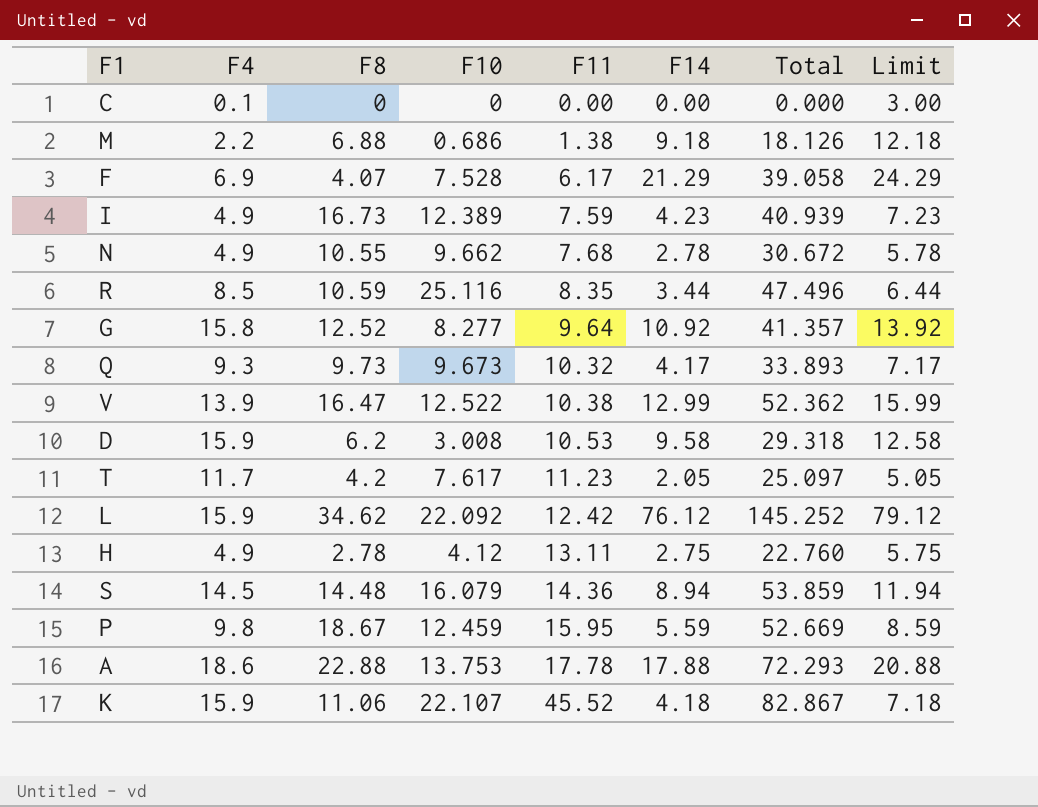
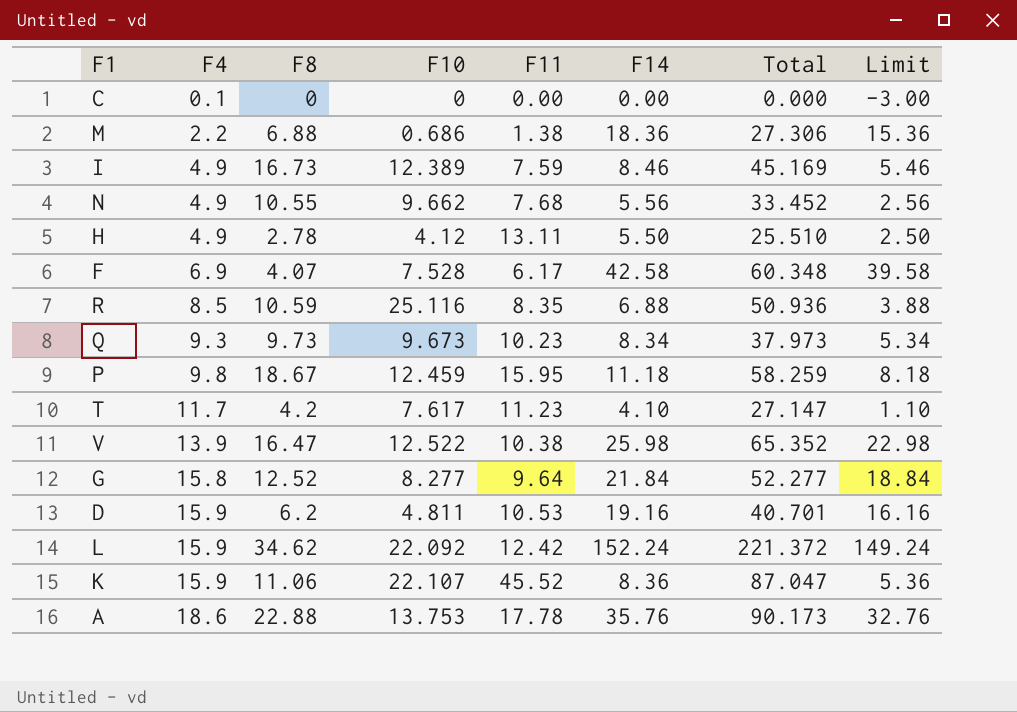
row order: F11 ascending -> F4 ascending
column Limit | formula: [F14] + 3 -> [F14] - 3
row S: 14.5 | 14.48 | 16.079 | 14.36 | 8.94 | 53.859 | 11.94 -> none
M | F14: 9.18 -> 18.36
M | Total: 18.126 -> 27.306
I | F14: 4.23 -> 8.46
I | Total: 40.939 -> 45.169
N | F14: 2.78 -> 5.56
N | Total: 30.672 -> 33.452
H | F14: 2.75 -> 5.50
H | Total: 22.760 -> 25.510
F | F14: 21.29 -> 42.58
F | Total: 39.058 -> 60.348
R | F14: 3.44 -> 6.88
R | Total: 47.496 -> 50.936
Q | F11: 10.32 -> 10.23
Q | F14: 4.17 -> 8.34
Q | Total: 33.893 -> 37.973
P | F14: 5.59 -> 11.18
P | Total: 52.669 -> 58.259
T | F14: 2.05 -> 4.10
T | Total: 25.097 -> 27.147
V | F14: 12.99 -> 25.98
V | Total: 52.362 -> 65.352
G | F14: 10.92 -> 21.84
G | Total: 41.357 -> 52.277
D | F10: 3.008 -> 4.811
D | F14: 9.58 -> 19.16
D | Total: 29.318 -> 40.701
L | F14: 76.12 -> 152.24
L | Total: 145.252 -> 221.372
K | F14: 4.18 -> 8.36
K | Total: 82.867 -> 87.047
A | F14: 17.88 -> 35.76
A | Total: 72.293 -> 90.173

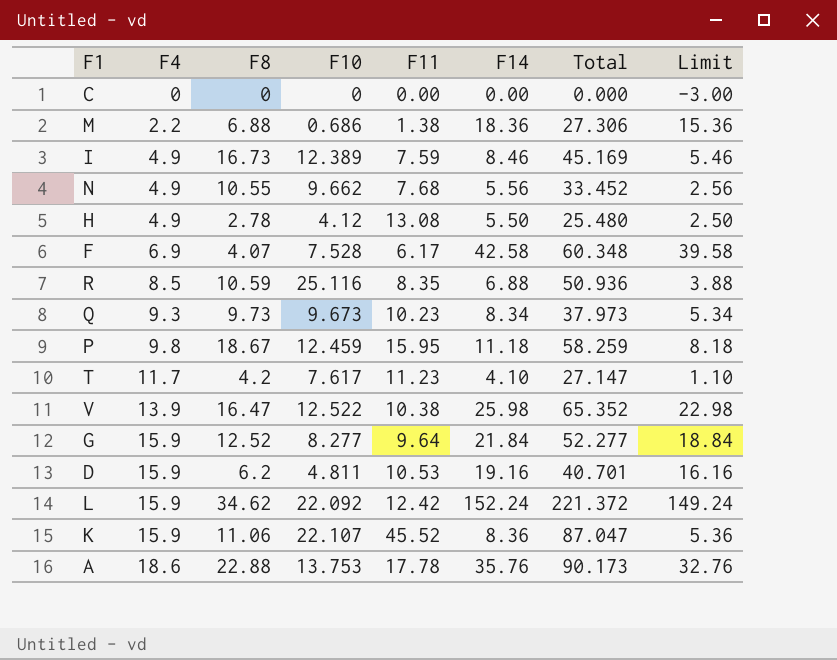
C | F4: 0.1 -> 0
H | F11: 13.11 -> 13.08
H | Total: 25.510 -> 25.480
G | F4: 15.8 -> 15.9

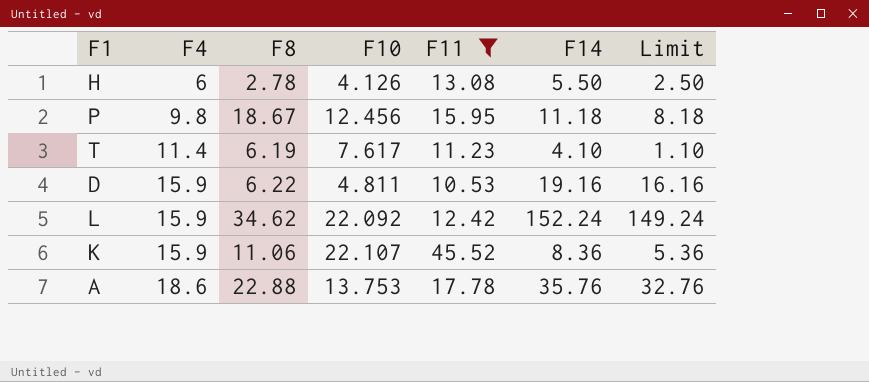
filter: none -> F11 >= 10.53
column Total | formula: [F8] + [F10] + [F11] + [F14] -> none
H | F4: 4.9 -> 6
H | F10: 4.12 -> 4.126
P | F10: 12.459 -> 12.456
T | F4: 11.7 -> 11.4
T | F8: 4.2 -> 6.19
D | F8: 6.2 -> 6.22

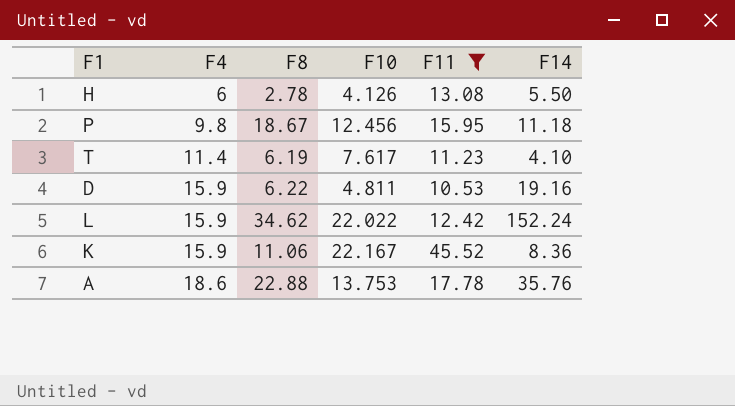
column Limit | formula: [F14] - 3 -> none
L | F10: 22.092 -> 22.022
K | F10: 22.107 -> 22.167

